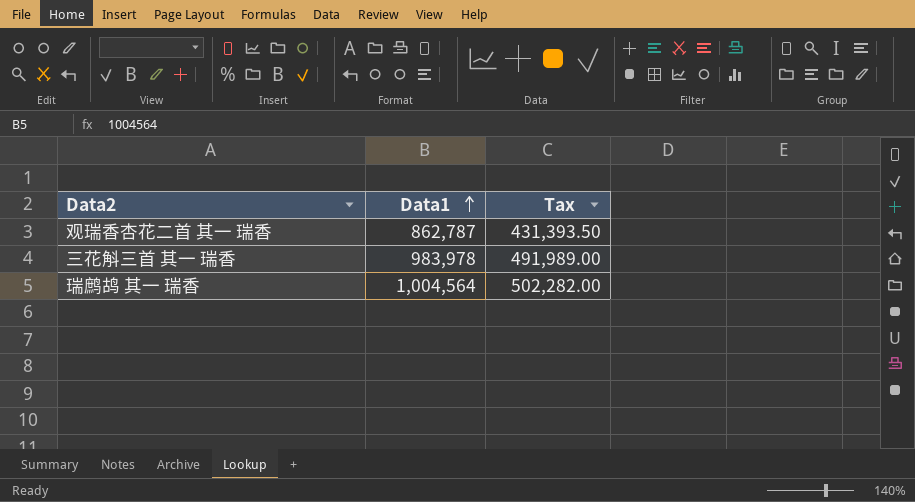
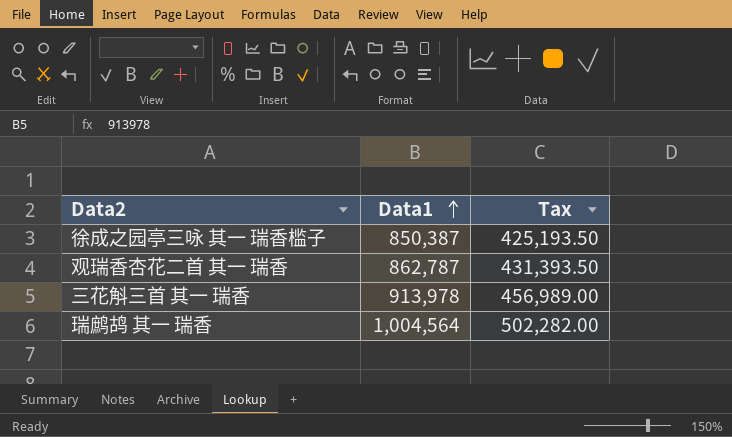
row 徐成之园亭三咏 其一 瑞香槛子: none -> 850,387 | 425,193.50
三花斛三首 其一 瑞香 | Data1: 983,978 -> 913,978
三花斛三首 其一 瑞香 | Tax: 491,989.00 -> 456,989.00

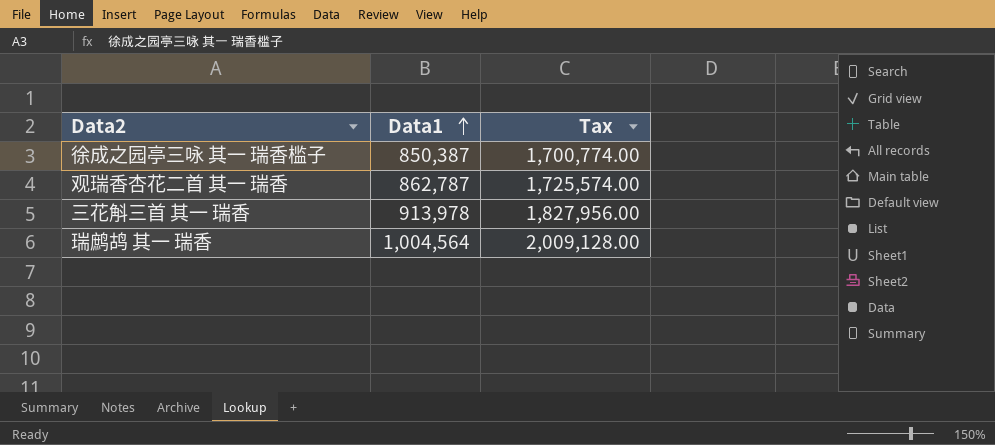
column Tax | formula: [Data1] * 0.5 -> [Data1] * 2

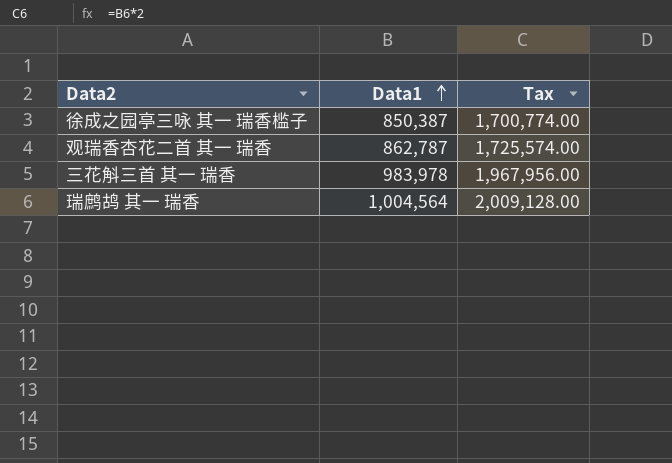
三花斛三首 其一 瑞香 | Data1: 913,978 -> 983,978
三花斛三首 其一 瑞香 | Tax: 1,827,956.00 -> 1,967,956.00

